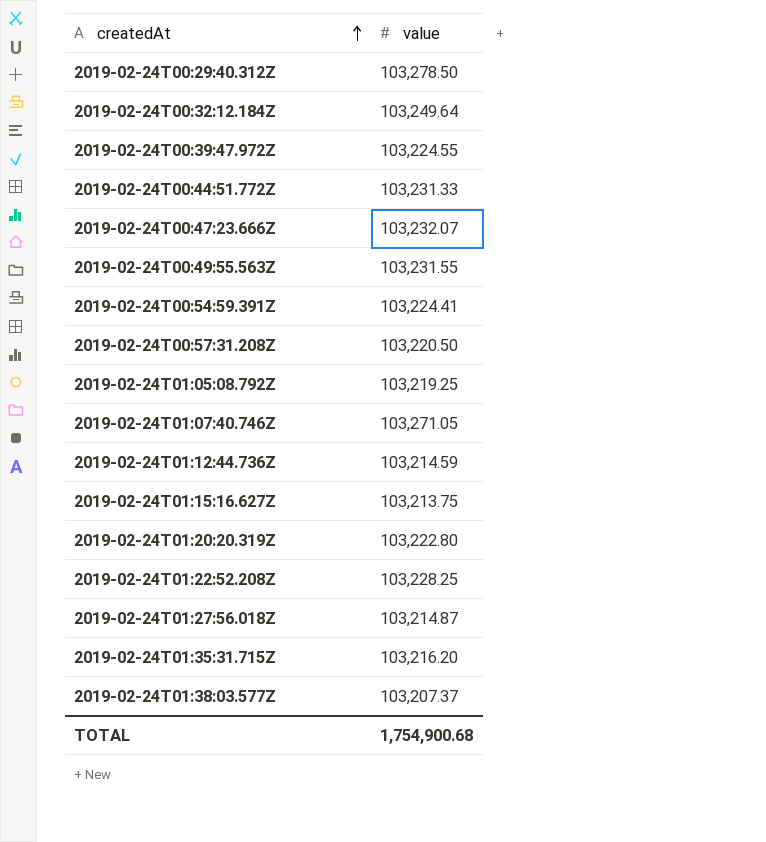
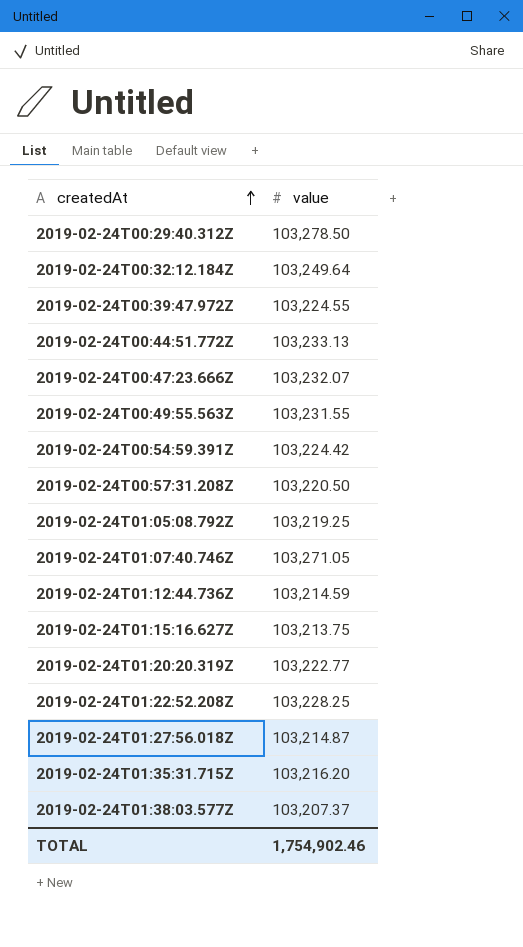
2019-02-24T00:44:51.772Z | value: 103,231.33 -> 103,233.13
2019-02-24T00:54:59.391Z | value: 103,224.41 -> 103,224.42
2019-02-24T01:20:20.319Z | value: 103,222.80 -> 103,222.77
TOTAL | value: 1,754,900.68 -> 1,754,902.46

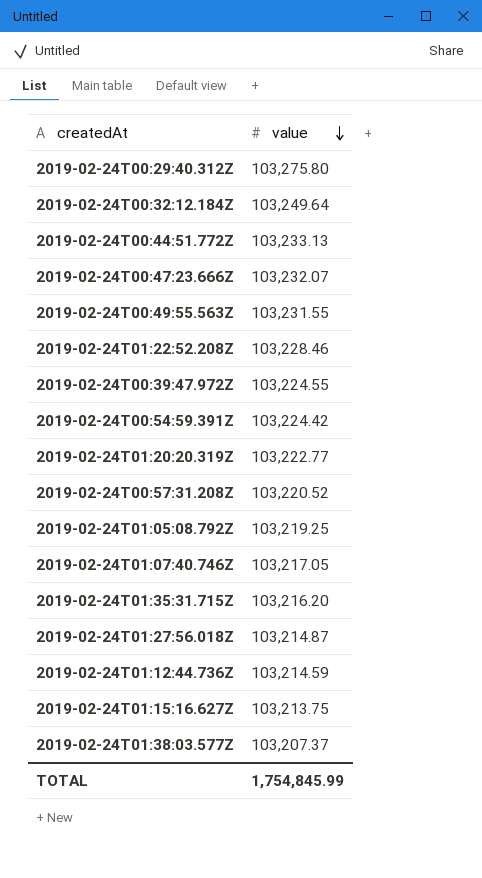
row order: createdAt ascending -> value descending
2019-02-24T00:29:40.312Z | value: 103,278.50 -> 103,275.80
2019-02-24T01:22:52.208Z | value: 103,228.25 -> 103,228.46
2019-02-24T00:57:31.208Z | value: 103,220.50 -> 103,220.52
2019-02-24T01:07:40.746Z | value: 103,271.05 -> 103,217.05
TOTAL | value: 1,754,902.46 -> 1,754,845.99

